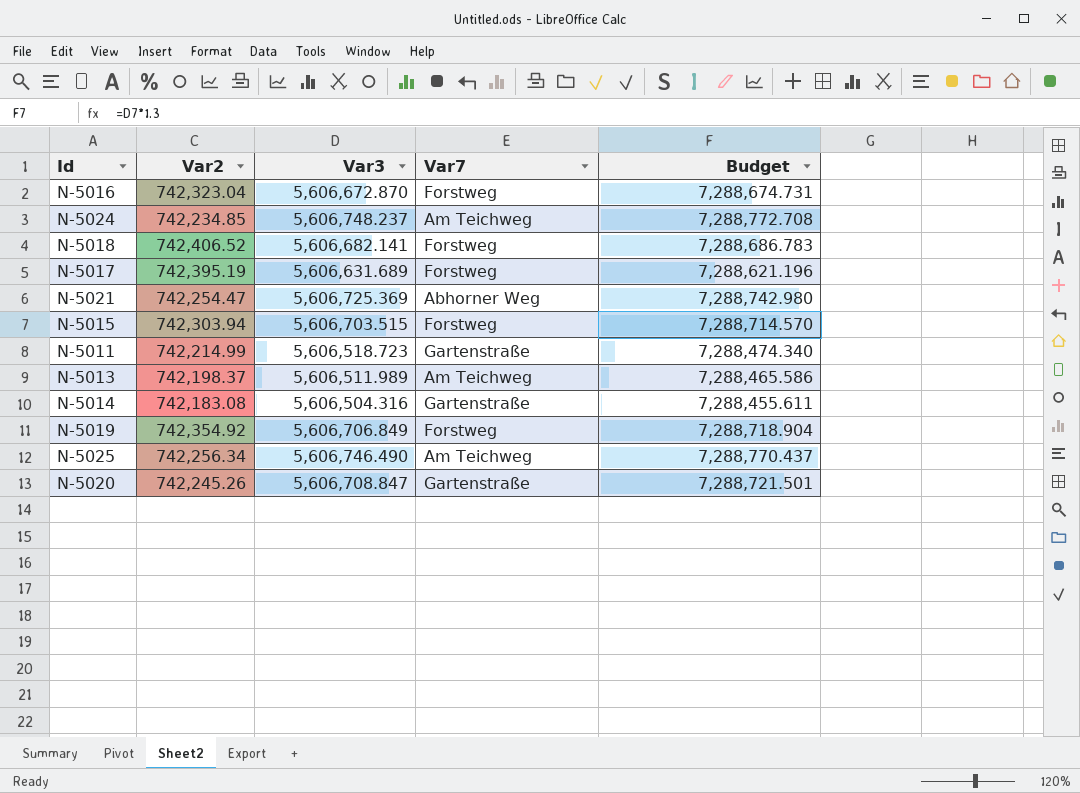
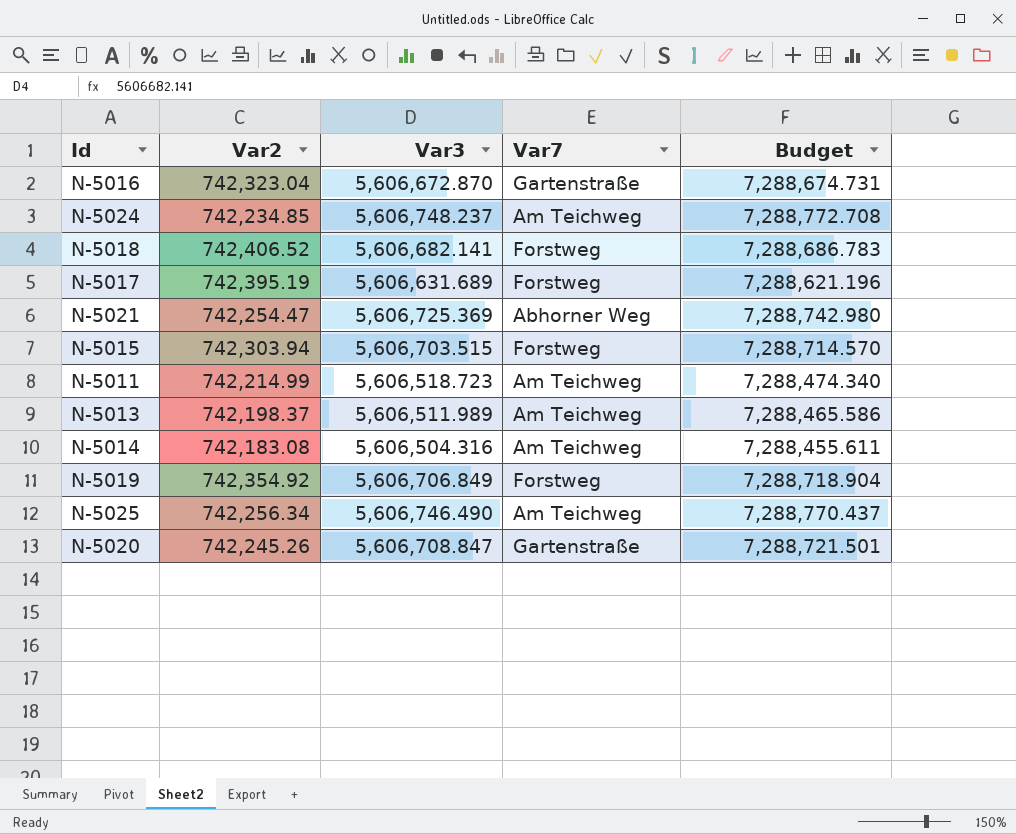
N-5016 | Var7: Forstweg -> Gartenstraße
N-5011 | Var7: Gartenstraße -> Am Teichweg
N-5014 | Var7: Gartenstraße -> Am Teichweg

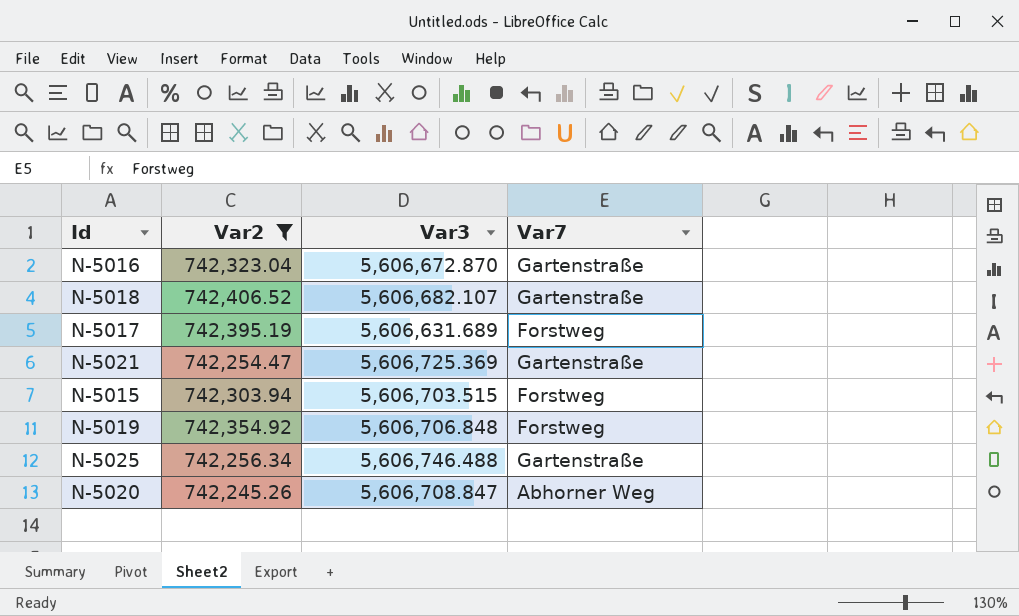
filter: none -> Var2 >= 742,245.26
column Budget | formula: [Var3] * 1.3 -> none
N-5018 | Var3: 5,606,682.141 -> 5,606,682.107
N-5018 | Var7: Forstweg -> Gartenstraße
N-5021 | Var7: Abhorner Weg -> Gartenstraße
N-5019 | Var3: 5,606,706.849 -> 5,606,706.848
N-5025 | Var3: 5,606,746.490 -> 5,606,746.488
N-5025 | Var7: Am Teichweg -> Gartenstraße
N-5020 | Var7: Gartenstraße -> Abhorner Weg

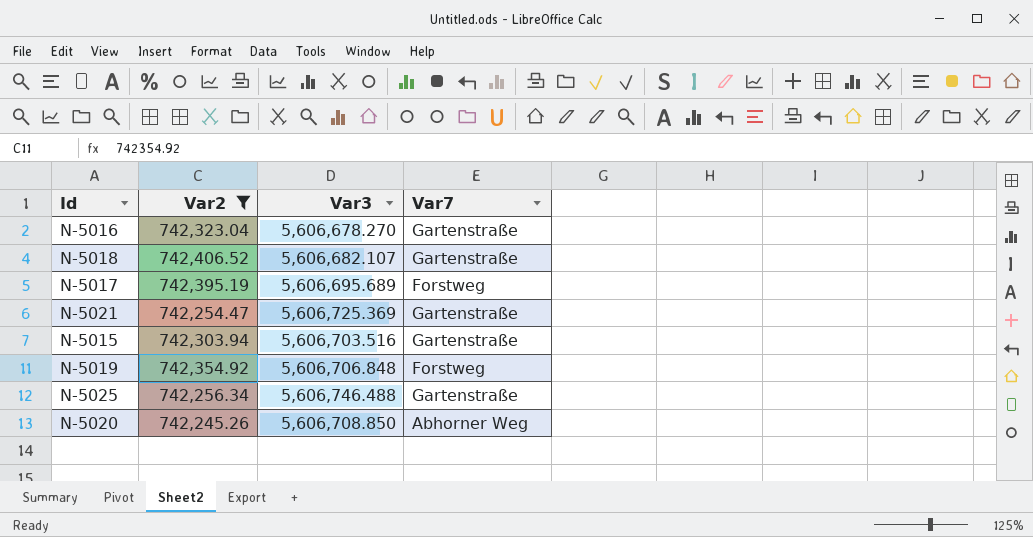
N-5016 | Var3: 5,606,672.870 -> 5,606,678.270
N-5017 | Var3: 5,606,631.689 -> 5,606,695.689
N-5015 | Var3: 5,606,703.515 -> 5,606,703.516
N-5015 | Var7: Forstweg -> Gartenstraße
N-5020 | Var3: 5,606,708.847 -> 5,606,708.850

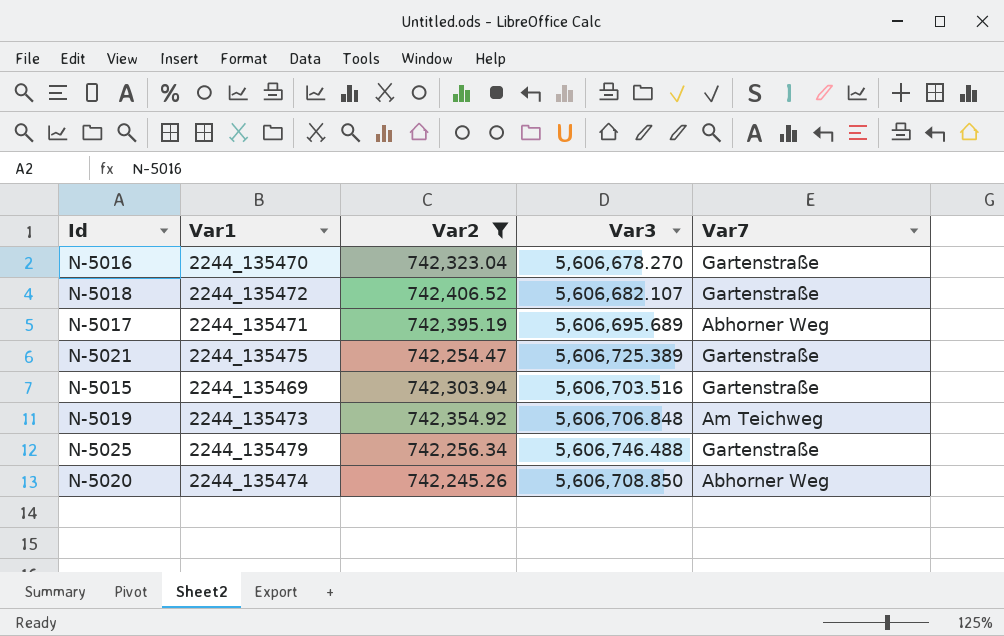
column Var1 | position: none -> 2
N-5017 | Var7: Forstweg -> Abhorner Weg
N-5021 | Var3: 5,606,725.369 -> 5,606,725.389
N-5019 | Var7: Forstweg -> Am Teichweg

